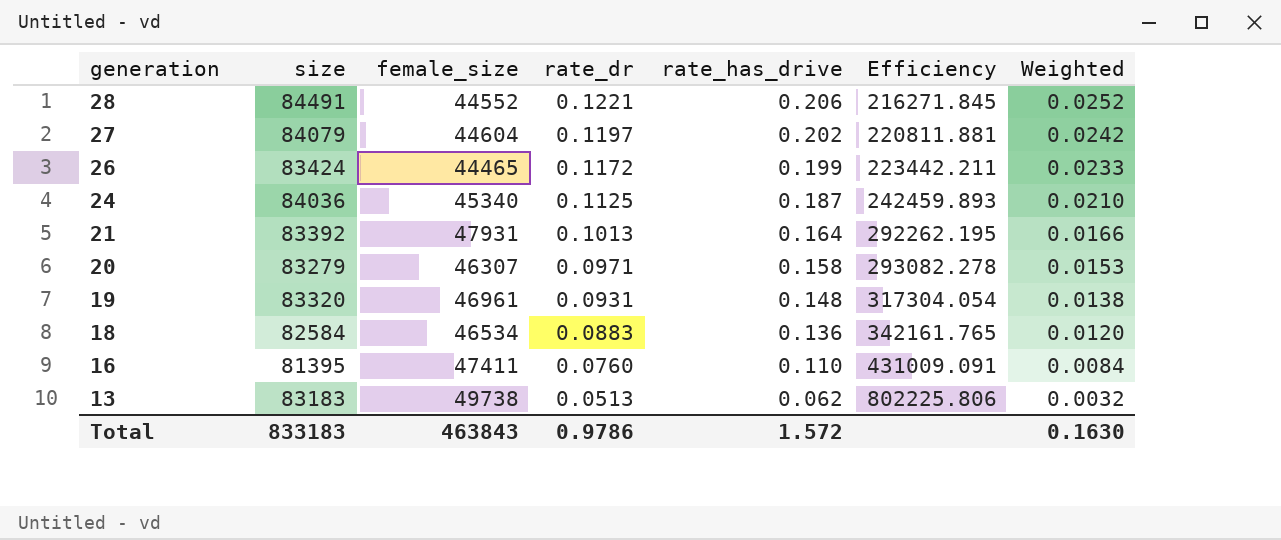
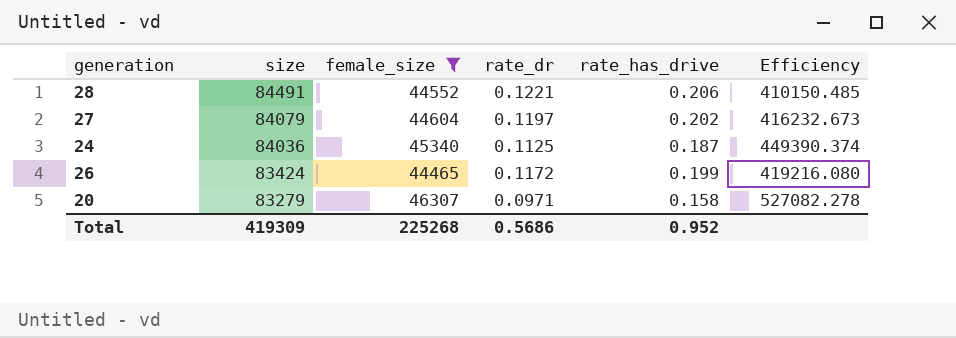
filter: none -> female_size <= 46307
row order: generation descending -> size descending
column Weighted | formula: [rate_dr] * [rate_has_drive] -> none
column Efficiency | formula: [female_size] / [rate_has_drive] -> [size] / [rate_has_drive]
Total | size: 833183 -> 419309
Total | female_size: 463843 -> 225268
Total | rate_dr: 0.9786 -> 0.5686
Total | rate_has_drive: 1.572 -> 0.952

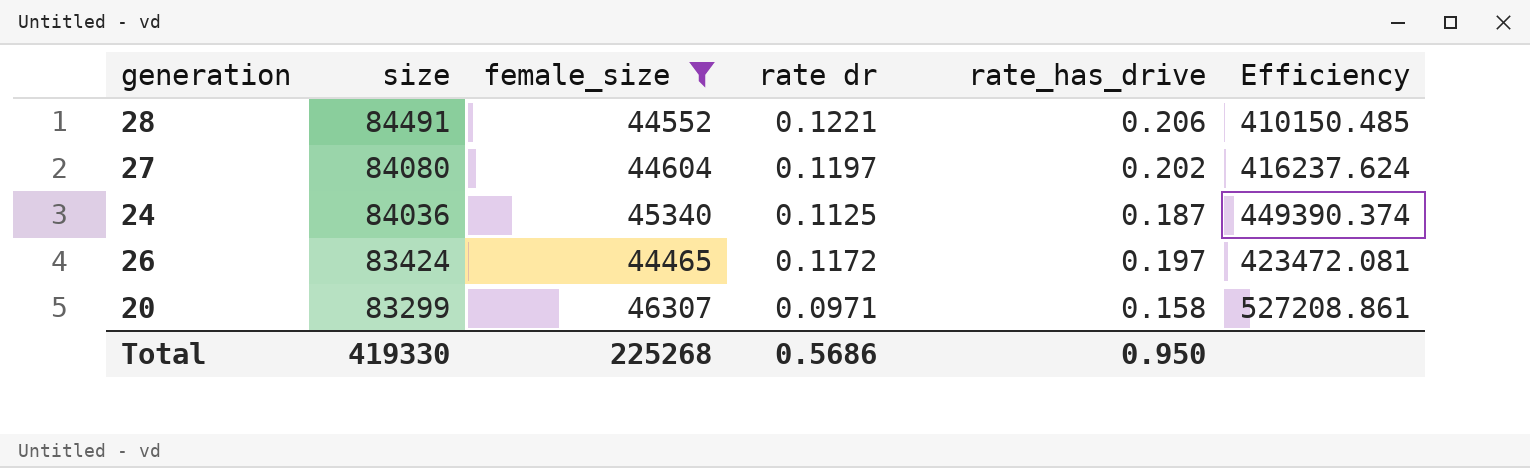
column name: rate_dr -> rate dr
27 | size: 84079 -> 84080
27 | Efficiency: 416232.673 -> 416237.624
26 | rate_has_drive: 0.199 -> 0.197
26 | Efficiency: 419216.080 -> 423472.081
20 | size: 83279 -> 83299
20 | Efficiency: 527082.278 -> 527208.861
Total | size: 419309 -> 419330
Total | rate_has_drive: 0.952 -> 0.950

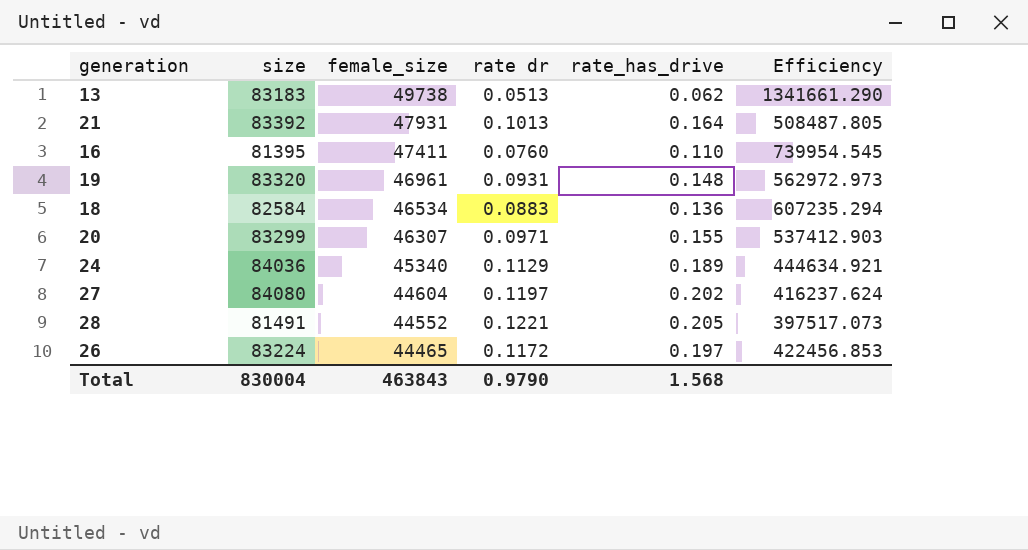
filter: female_size <= 46307 -> none
row order: size descending -> female_size descending
20 | rate_has_drive: 0.158 -> 0.155
20 | Efficiency: 527208.861 -> 537412.903
24 | rate dr: 0.1125 -> 0.1129
24 | rate_has_drive: 0.187 -> 0.189
24 | Efficiency: 449390.374 -> 444634.921
28 | size: 84491 -> 81491
28 | rate_has_drive: 0.206 -> 0.205
28 | Efficiency: 410150.485 -> 397517.073
26 | size: 83424 -> 83224
26 | Efficiency: 423472.081 -> 422456.853
Total | size: 419330 -> 830004
Total | female_size: 225268 -> 463843
Total | rate dr: 0.5686 -> 0.9790
Total | rate_has_drive: 0.950 -> 1.568

